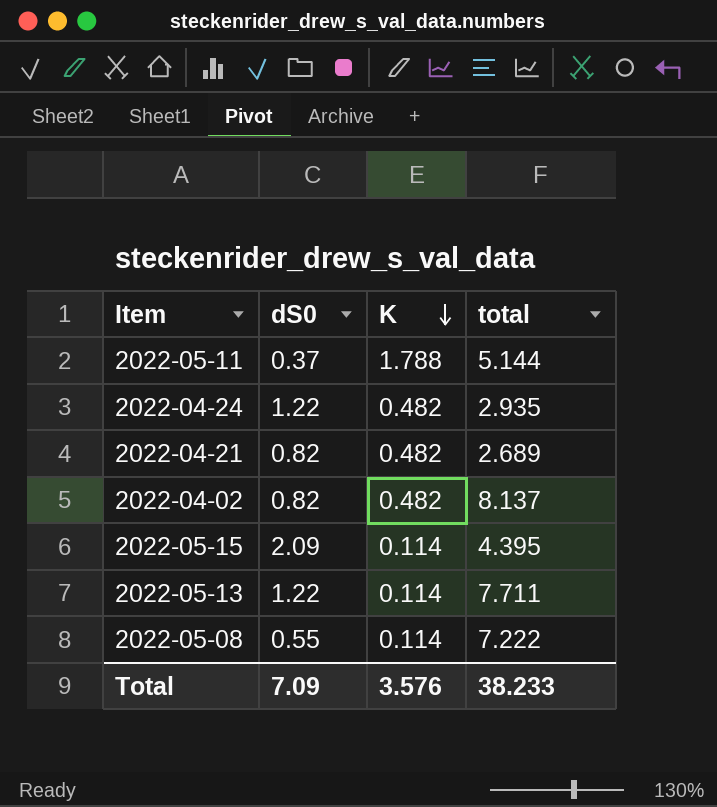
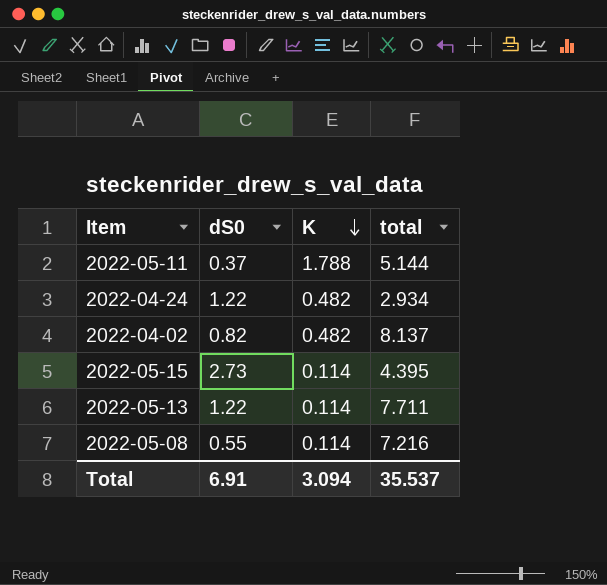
row 2022-04-21: 0.82 | 0.482 | 2.689 -> none
2022-04-24 | total: 2.935 -> 2.934
2022-05-15 | dS0: 2.09 -> 2.73
2022-05-08 | total: 7.222 -> 7.216
Total | dS0: 7.09 -> 6.91
Total | K: 3.576 -> 3.094
Total | total: 38.233 -> 35.537

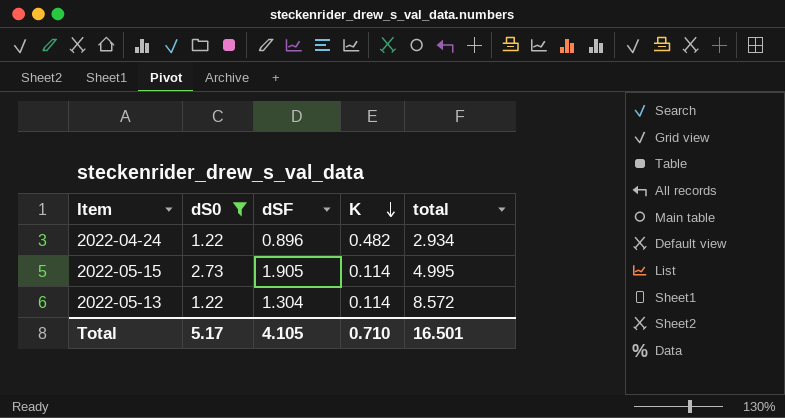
filter: none -> dS0 >= 1.22
column dSF | position: none -> 3
2022-05-15 | total: 4.395 -> 4.995
2022-05-13 | total: 7.711 -> 8.572
Total | dS0: 6.91 -> 5.17
Total | K: 3.094 -> 0.710
Total | total: 35.537 -> 16.501

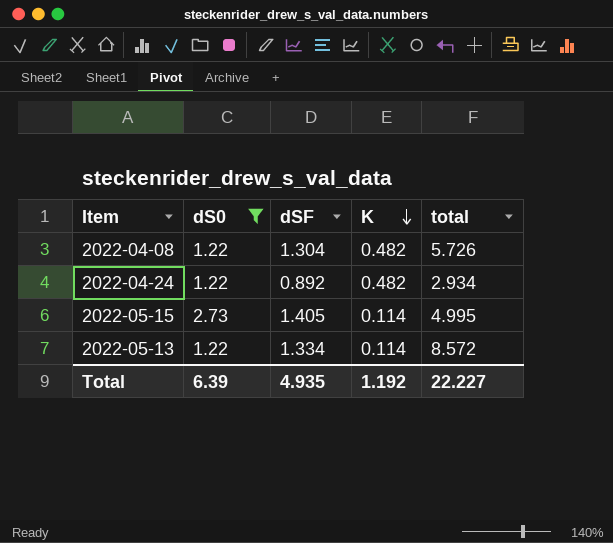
row 2022-04-08: none -> 1.22 | 1.304 | 0.482 | 5.726
2022-04-24 | dSF: 0.896 -> 0.892
2022-05-15 | dSF: 1.905 -> 1.405
2022-05-13 | dSF: 1.304 -> 1.334
Total | dS0: 5.17 -> 6.39
Total | dSF: 4.105 -> 4.935
Total | K: 0.710 -> 1.192
Total | total: 16.501 -> 22.227

